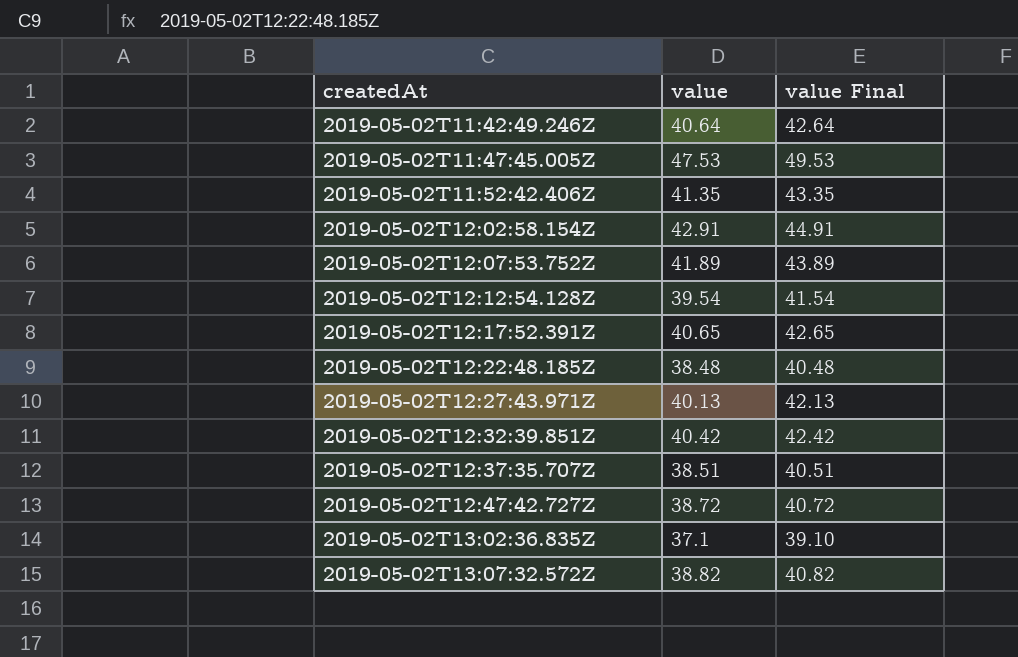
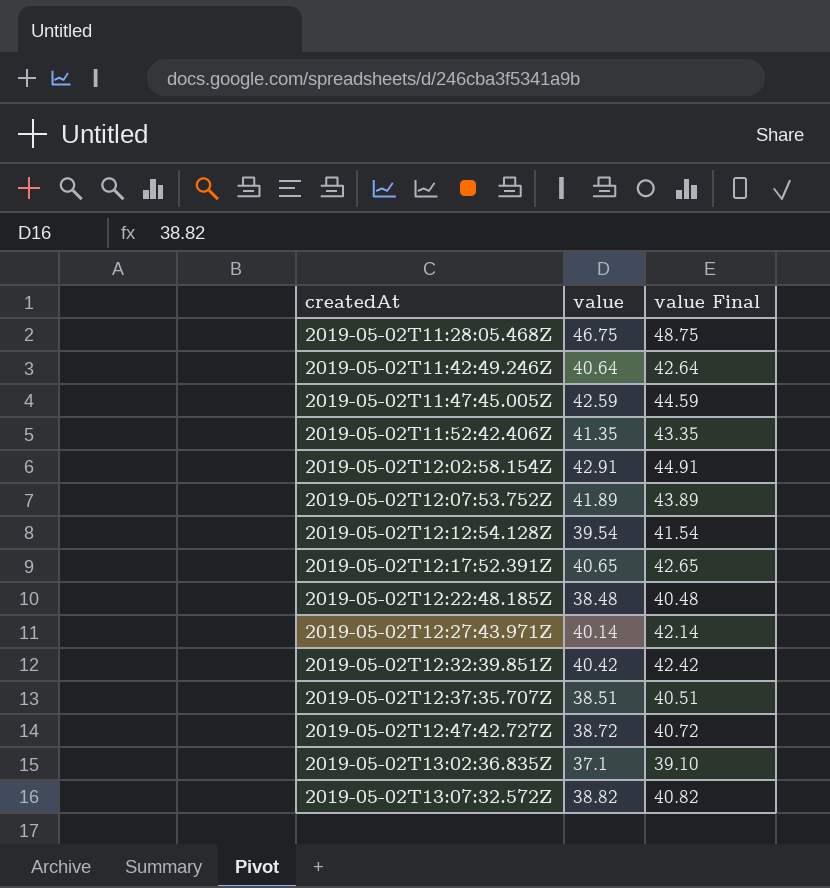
row 2019-05-02T11:28:05.468Z: none -> 46.75 | 48.75
2019-05-02T11:47:45.005Z | value: 47.53 -> 42.59
2019-05-02T11:47:45.005Z | value Final: 49.53 -> 44.59
2019-05-02T12:27:43.971Z | value: 40.13 -> 40.14
2019-05-02T12:27:43.971Z | value Final: 42.13 -> 42.14

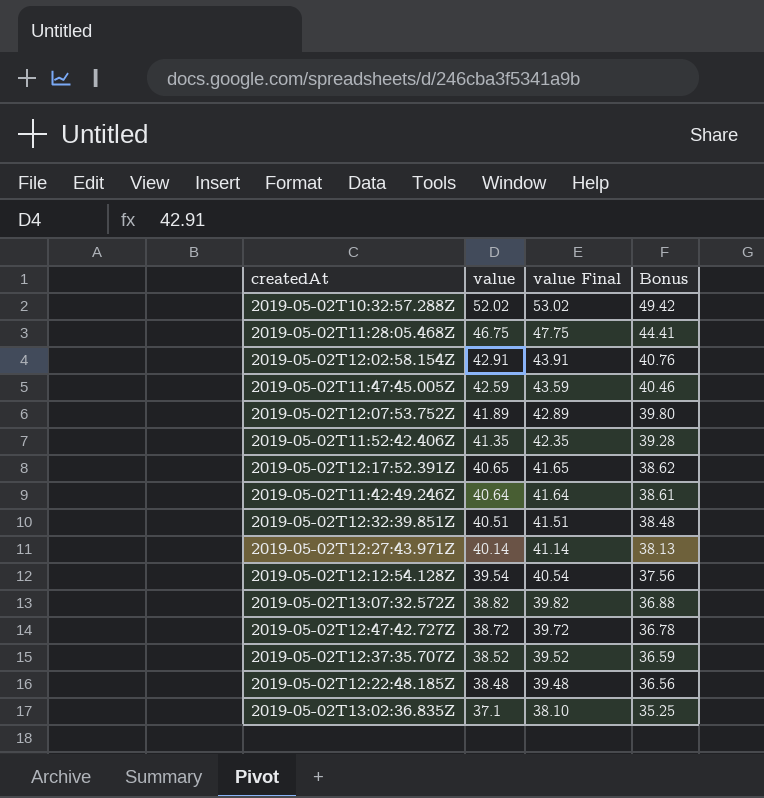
row order: createdAt ascending -> value descending
column value Final | formula: [value] + 2 -> [value] + 1
column Bonus | formula: none -> [value] * 0.95
row 2019-05-02T10:32:57.288Z: none -> 52.02 | 53.02 | 49.42
2019-05-02T12:32:39.851Z | value: 40.42 -> 40.51
2019-05-02T12:37:35.707Z | value: 38.51 -> 38.52

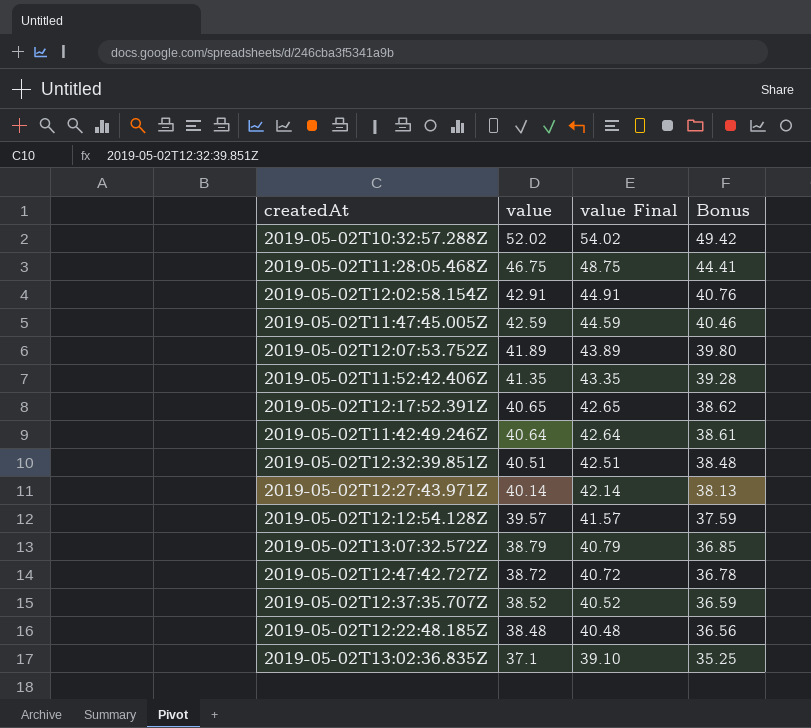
column value Final | formula: [value] + 1 -> [value] + 2
2019-05-02T12:12:54.128Z | value: 39.54 -> 39.57
2019-05-02T12:12:54.128Z | Bonus: 37.56 -> 37.59
2019-05-02T13:07:32.572Z | value: 38.82 -> 38.79
2019-05-02T13:07:32.572Z | Bonus: 36.88 -> 36.85

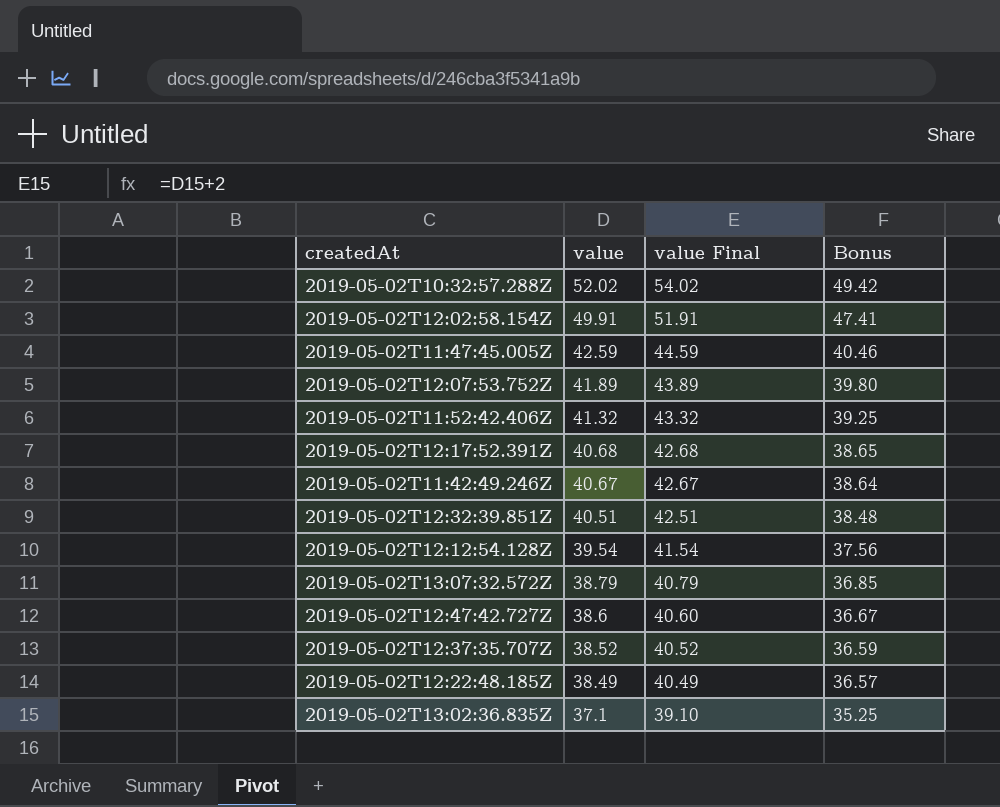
row 2019-05-02T11:28:05.468Z: 46.75 | 48.75 | 44.41 -> none
row 2019-05-02T12:27:43.971Z: 40.14 | 42.14 | 38.13 -> none
2019-05-02T12:02:58.154Z | value: 42.91 -> 49.91
2019-05-02T12:02:58.154Z | value Final: 44.91 -> 51.91
2019-05-02T12:02:58.154Z | Bonus: 40.76 -> 47.41
2019-05-02T11:52:42.406Z | value: 41.35 -> 41.32
2019-05-02T11:52:42.406Z | value Final: 43.35 -> 43.32
2019-05-02T11:52:42.406Z | Bonus: 39.28 -> 39.25
2019-05-02T12:17:52.391Z | value: 40.65 -> 40.68
2019-05-02T12:17:52.391Z | value Final: 42.65 -> 42.68
2019-05-02T12:17:52.391Z | Bonus: 38.62 -> 38.65
2019-05-02T11:42:49.246Z | value: 40.64 -> 40.67
2019-05-02T11:42:49.246Z | value Final: 42.64 -> 42.67
2019-05-02T11:42:49.246Z | Bonus: 38.61 -> 38.64
2019-05-02T12:12:54.128Z | value: 39.57 -> 39.54
2019-05-02T12:12:54.128Z | value Final: 41.57 -> 41.54
2019-05-02T12:12:54.128Z | Bonus: 37.59 -> 37.56
2019-05-02T12:47:42.727Z | value: 38.72 -> 38.6
2019-05-02T12:47:42.727Z | value Final: 40.72 -> 40.60
2019-05-02T12:47:42.727Z | Bonus: 36.78 -> 36.67
2019-05-02T12:22:48.185Z | value: 38.48 -> 38.49
2019-05-02T12:22:48.185Z | value Final: 40.48 -> 40.49
2019-05-02T12:22:48.185Z | Bonus: 36.56 -> 36.57

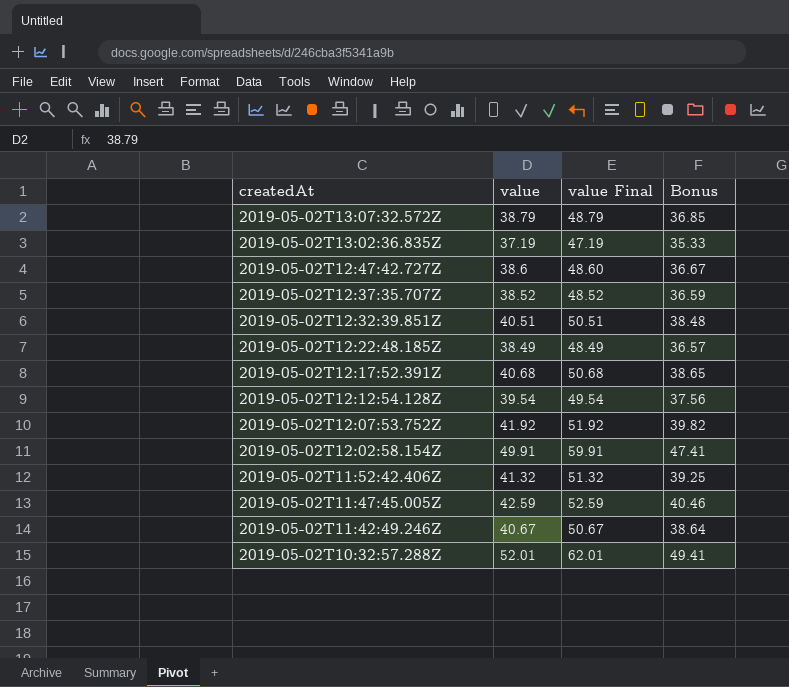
row order: value descending -> createdAt descending
column value Final | formula: [value] + 2 -> [value] + 10
2019-05-02T13:02:36.835Z | value: 37.1 -> 37.19
2019-05-02T13:02:36.835Z | Bonus: 35.25 -> 35.33
2019-05-02T12:07:53.752Z | value: 41.89 -> 41.92
2019-05-02T12:07:53.752Z | Bonus: 39.80 -> 39.82
2019-05-02T10:32:57.288Z | value: 52.02 -> 52.01
2019-05-02T10:32:57.288Z | Bonus: 49.42 -> 49.41

